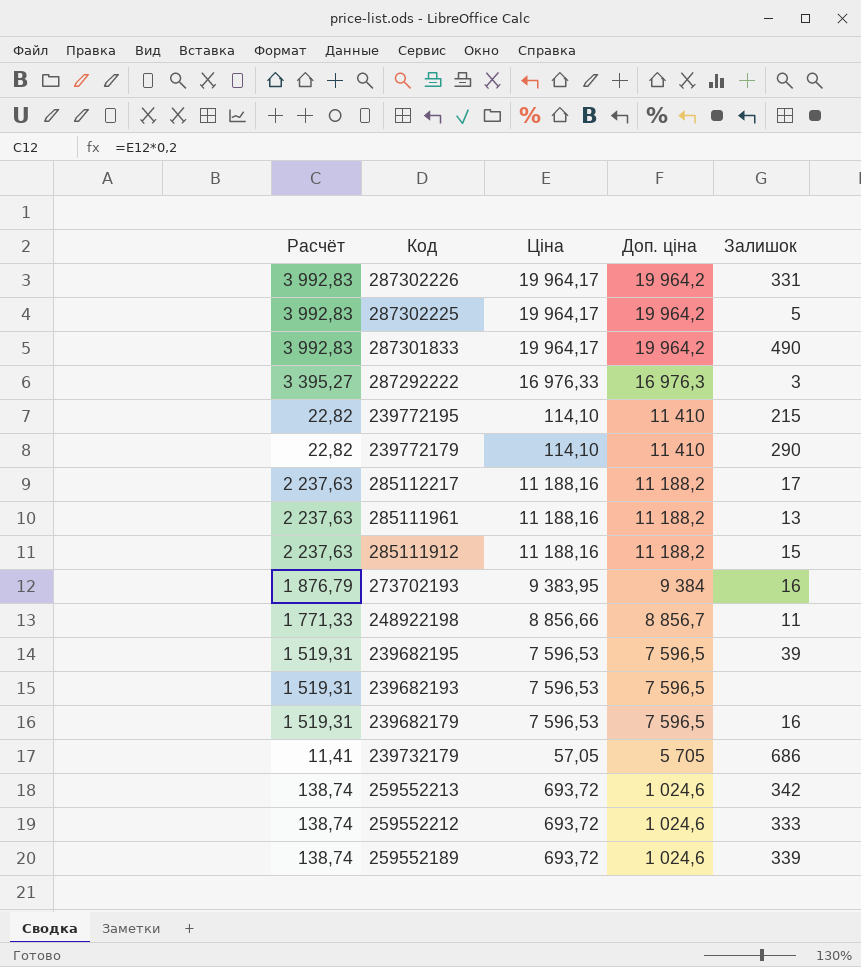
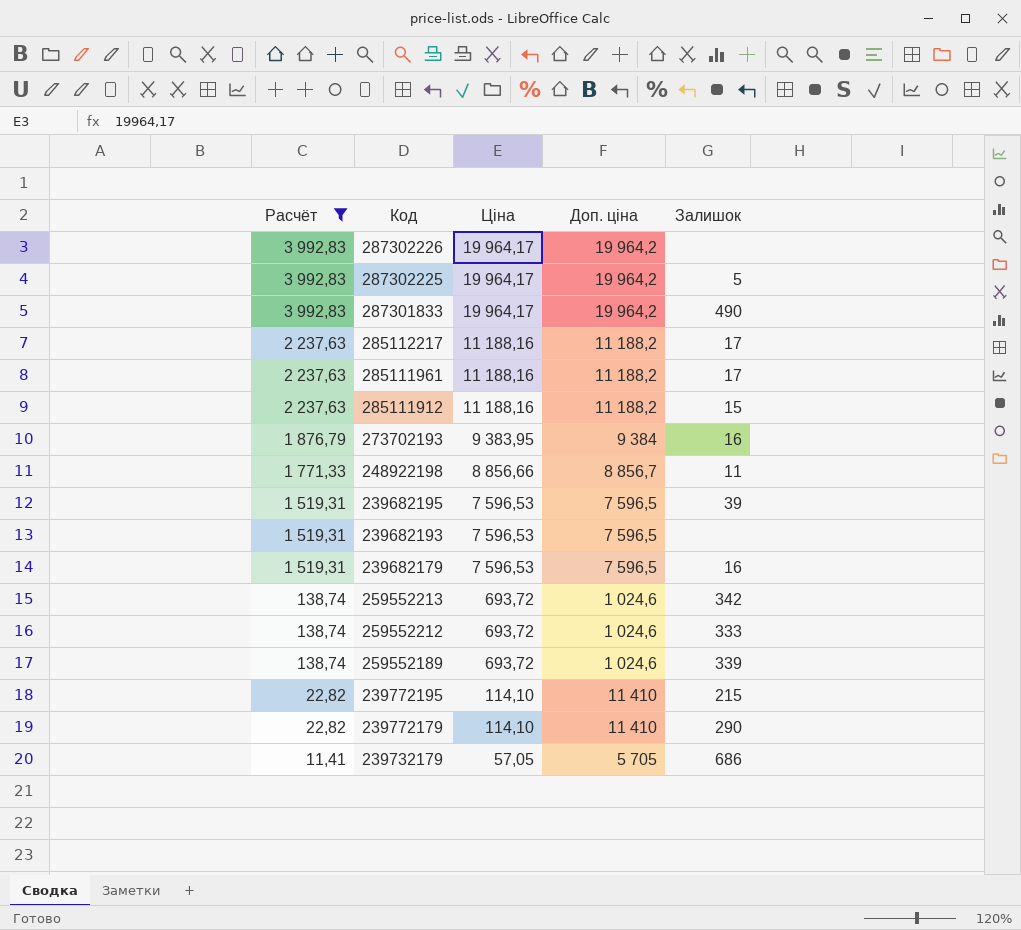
filter: none -> Расчёт != 3 395,27
row order: Доп. ціна descending -> Расчёт descending
287302226 | Залишок: 331 -> none
285111961 | Залишок: 13 -> 17

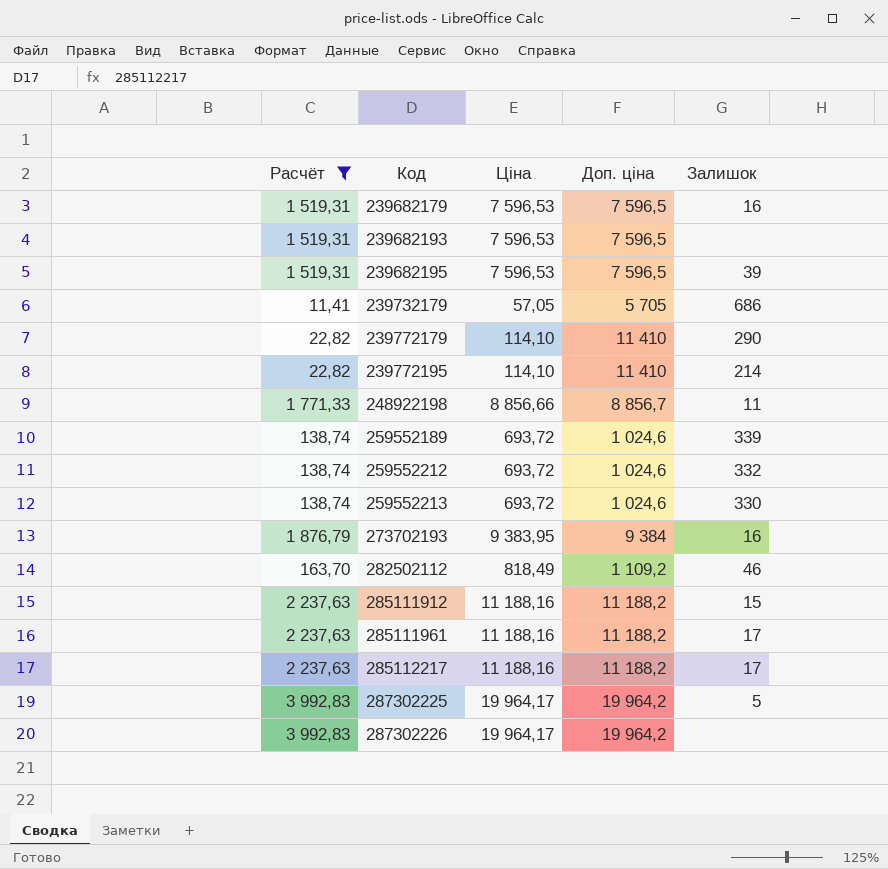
row order: Расчёт descending -> Код ascending
row 287301833: 3 992,83 | 19 964,17 | 19 964,2 | 490 -> none
239772195 | Залишок: 215 -> 214
259552212 | Залишок: 333 -> 332
259552213 | Залишок: 342 -> 330
row 282502112: none -> 163,70 | 818,49 | 1 109,2 | 46

